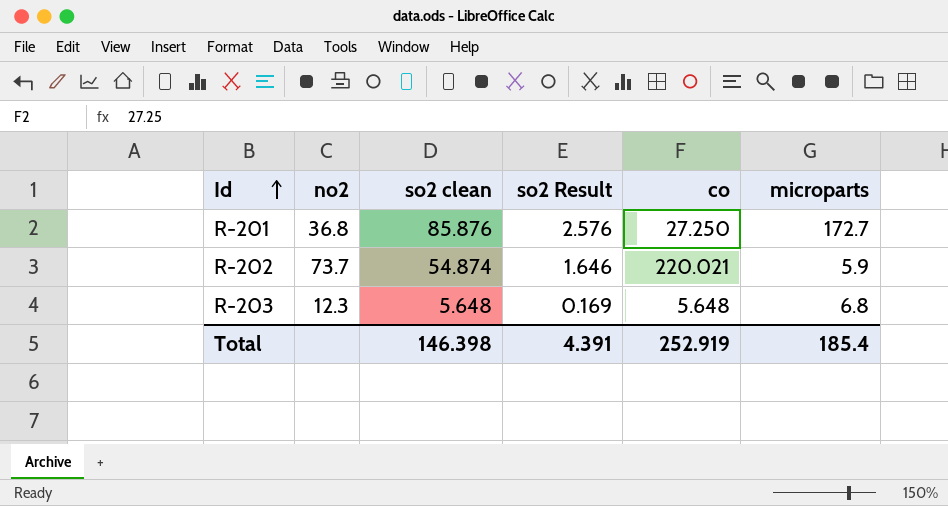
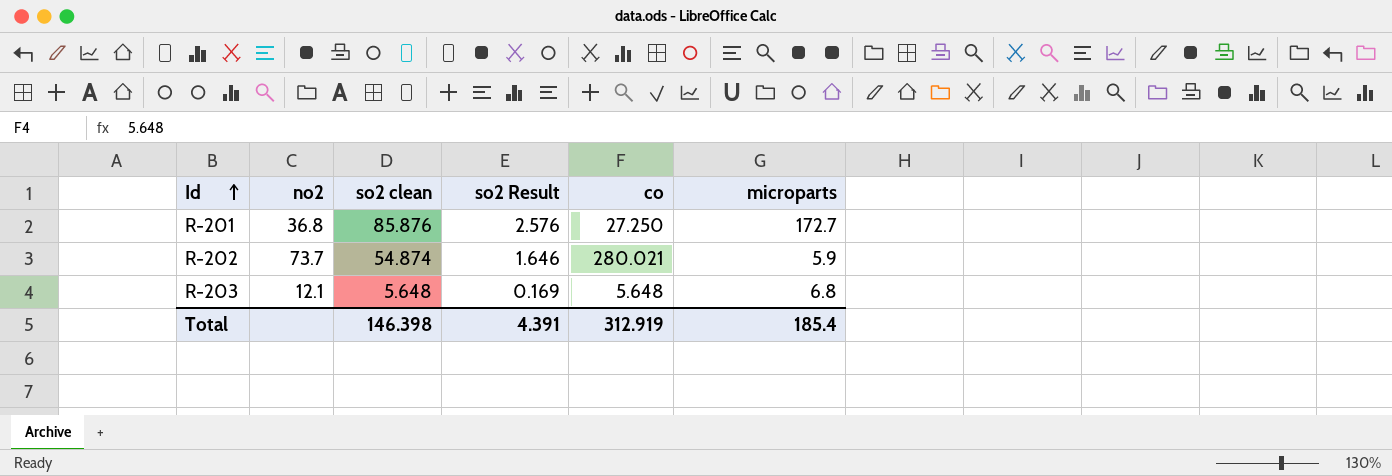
R-202 | co: 220.021 -> 280.021
R-203 | no2: 12.3 -> 12.1
Total | co: 252.919 -> 312.919

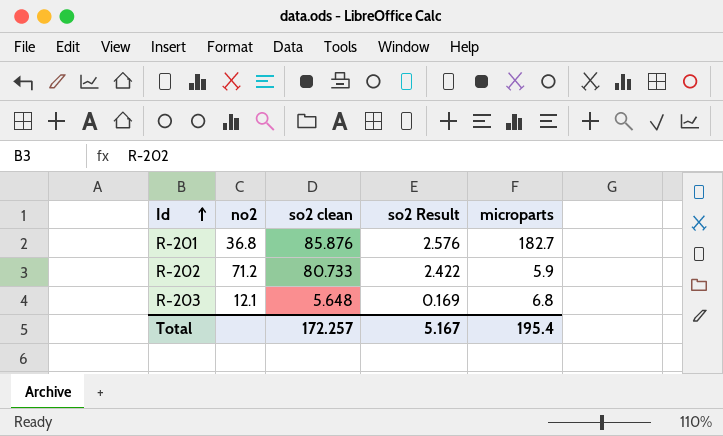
column co | position: 5 -> none
R-201 | microparts: 172.7 -> 182.7
R-202 | no2: 73.7 -> 71.2
R-202 | so2 clean: 54.874 -> 80.733
R-202 | so2 Result: 1.646 -> 2.422
Total | so2 clean: 146.398 -> 172.257
Total | so2 Result: 4.391 -> 5.167
Total | microparts: 185.4 -> 195.4

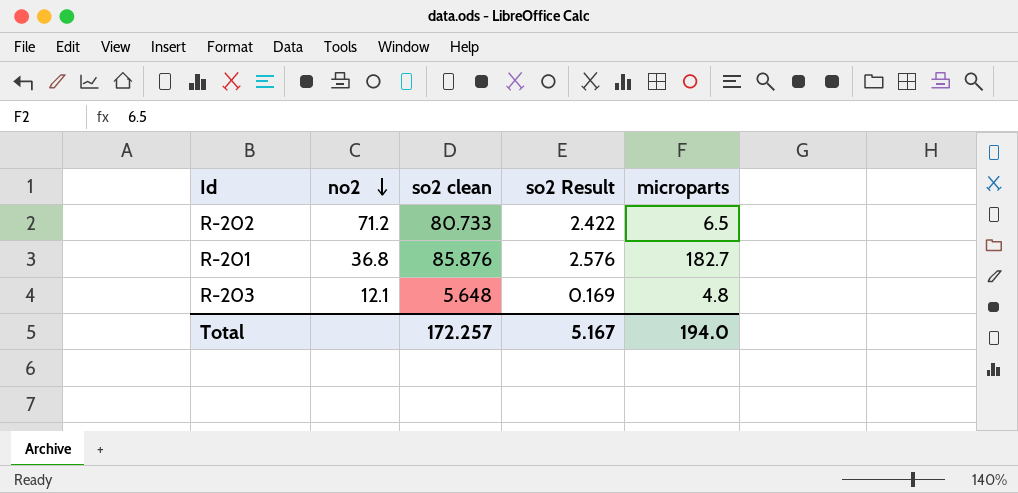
row order: Id ascending -> no2 descending
R-202 | microparts: 5.9 -> 6.5
R-203 | microparts: 6.8 -> 4.8
Total | microparts: 195.4 -> 194.0

